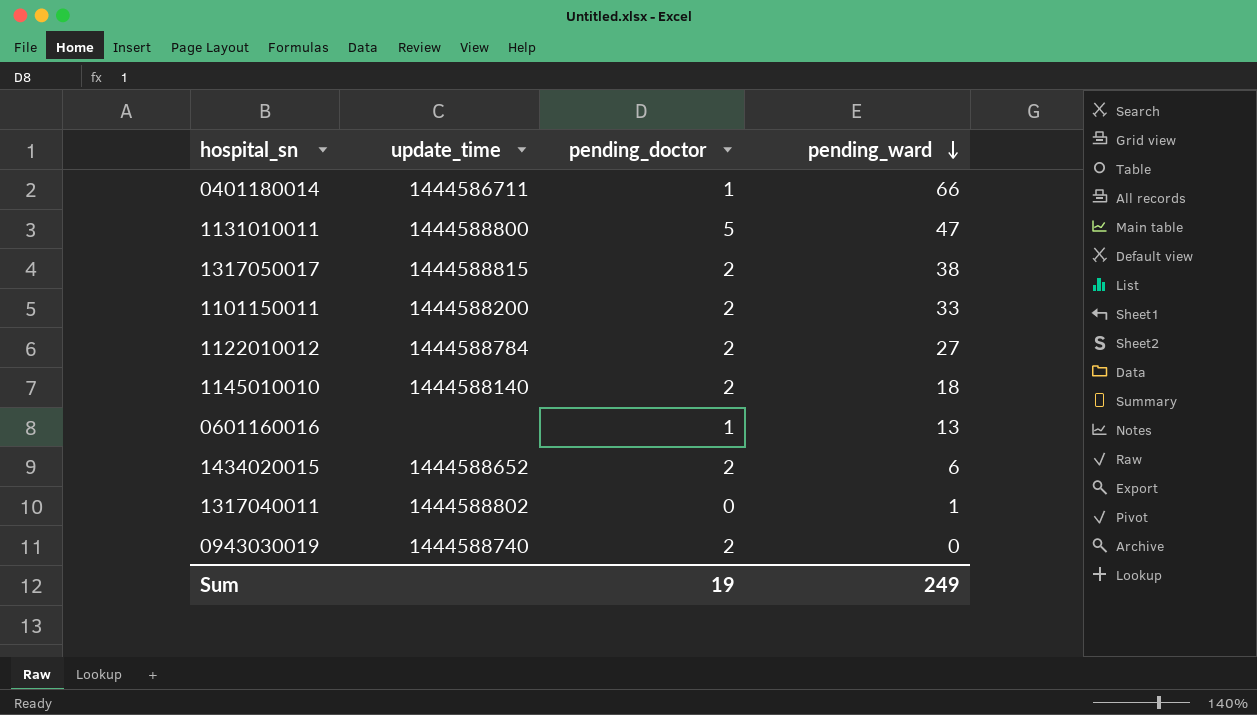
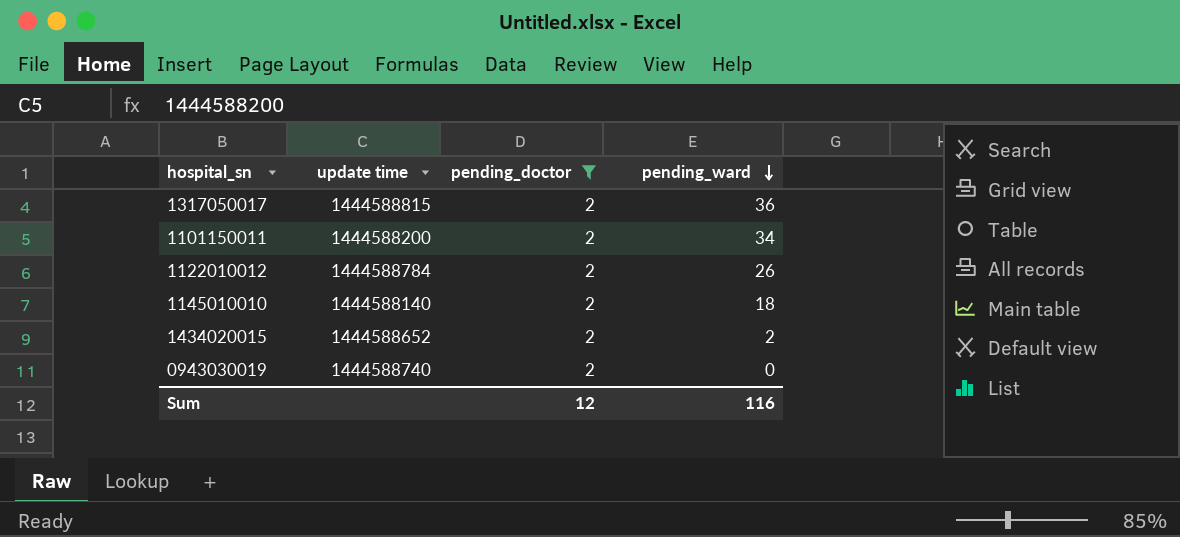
filter: none -> pending_doctor = 2
column name: update_time -> update time
1317050017 | pending_ward: 38 -> 36
1101150011 | pending_ward: 33 -> 34
1122010012 | pending_ward: 27 -> 26
1434020015 | pending_ward: 6 -> 2
Sum | pending_doctor: 19 -> 12
Sum | pending_ward: 249 -> 116

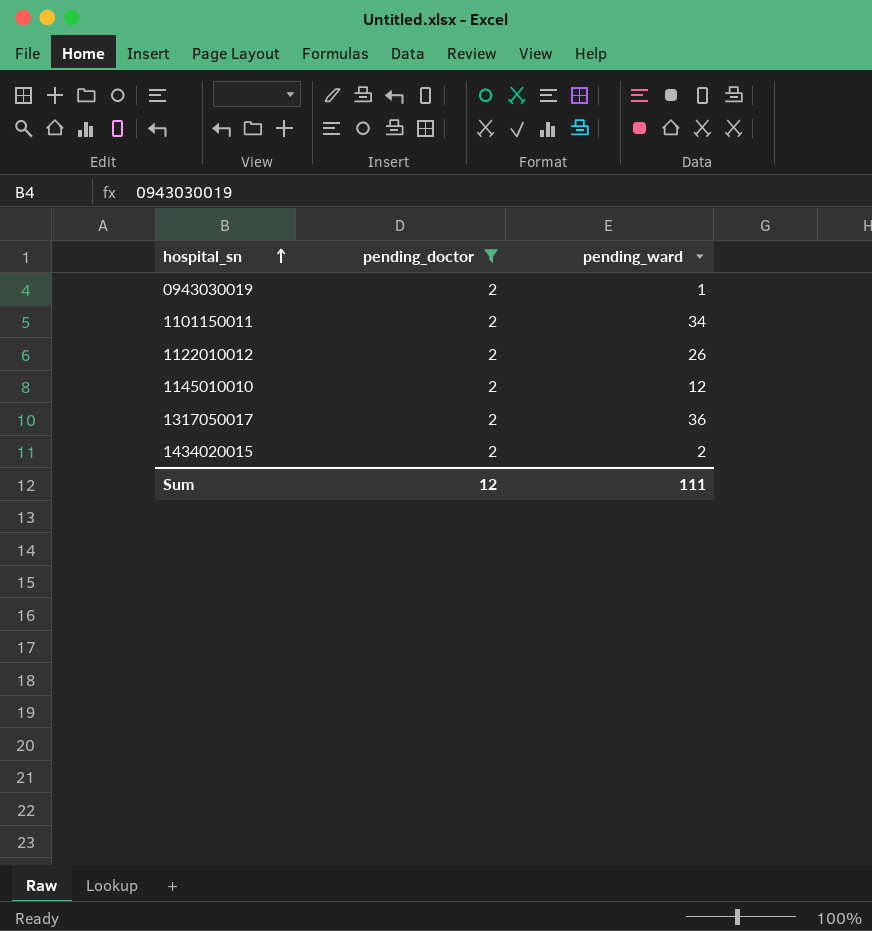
row order: pending_ward descending -> hospital_sn ascending
column update time | position: 2 -> none
0943030019 | pending_ward: 0 -> 1
1145010010 | pending_ward: 18 -> 12
Sum | pending_ward: 116 -> 111

